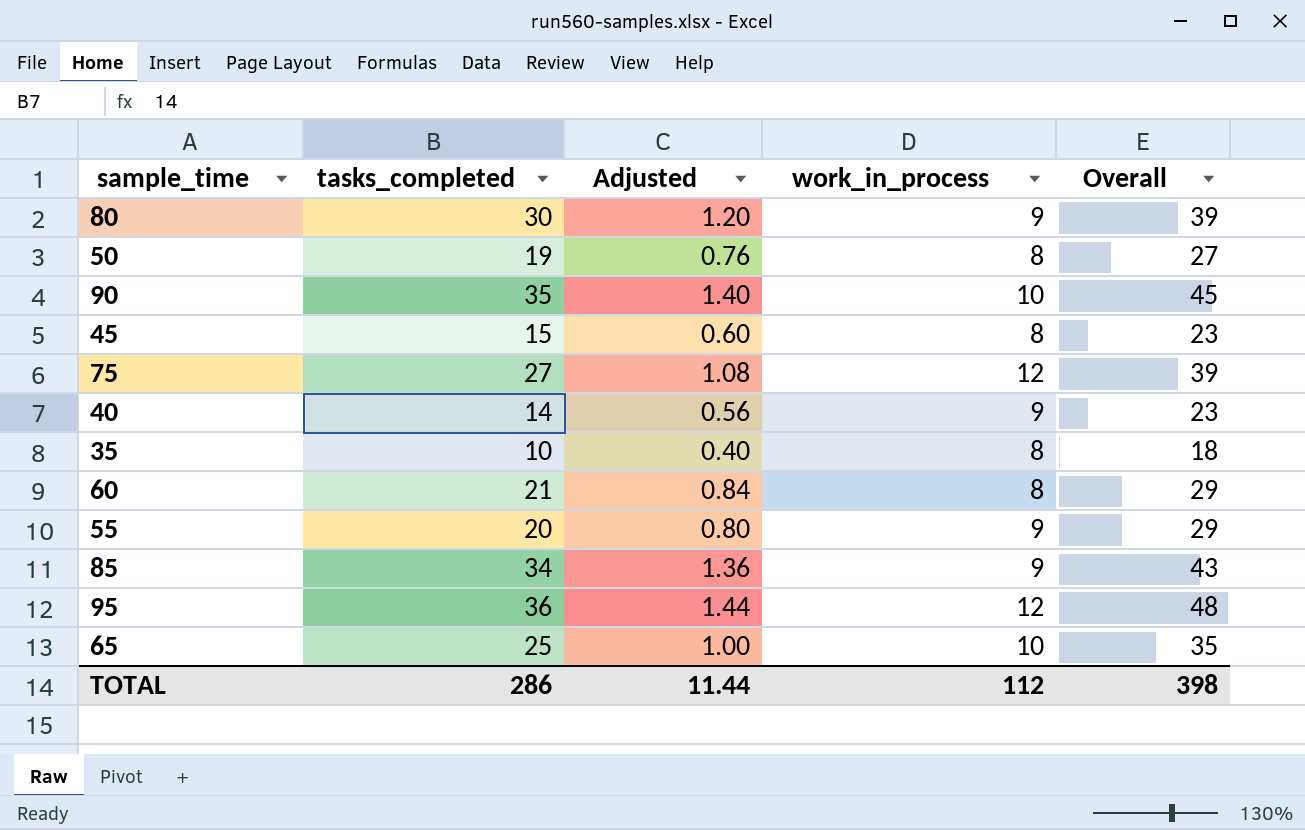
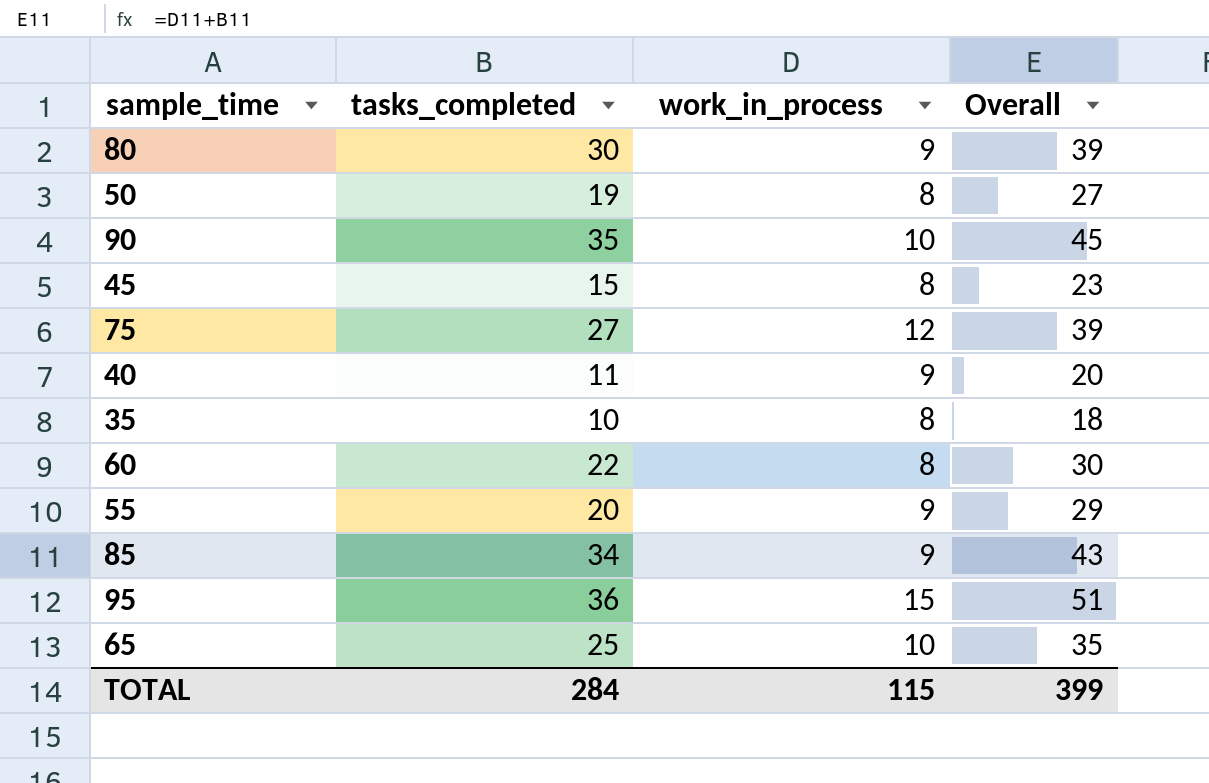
column Adjusted | formula: [tasks_completed] * 0.04 -> none
40 | tasks_completed: 14 -> 11
40 | Overall: 23 -> 20
60 | tasks_completed: 21 -> 22
60 | Overall: 29 -> 30
95 | work_in_process: 12 -> 15
95 | Overall: 48 -> 51
TOTAL | tasks_completed: 286 -> 284
TOTAL | work_in_process: 112 -> 115
TOTAL | Overall: 398 -> 399

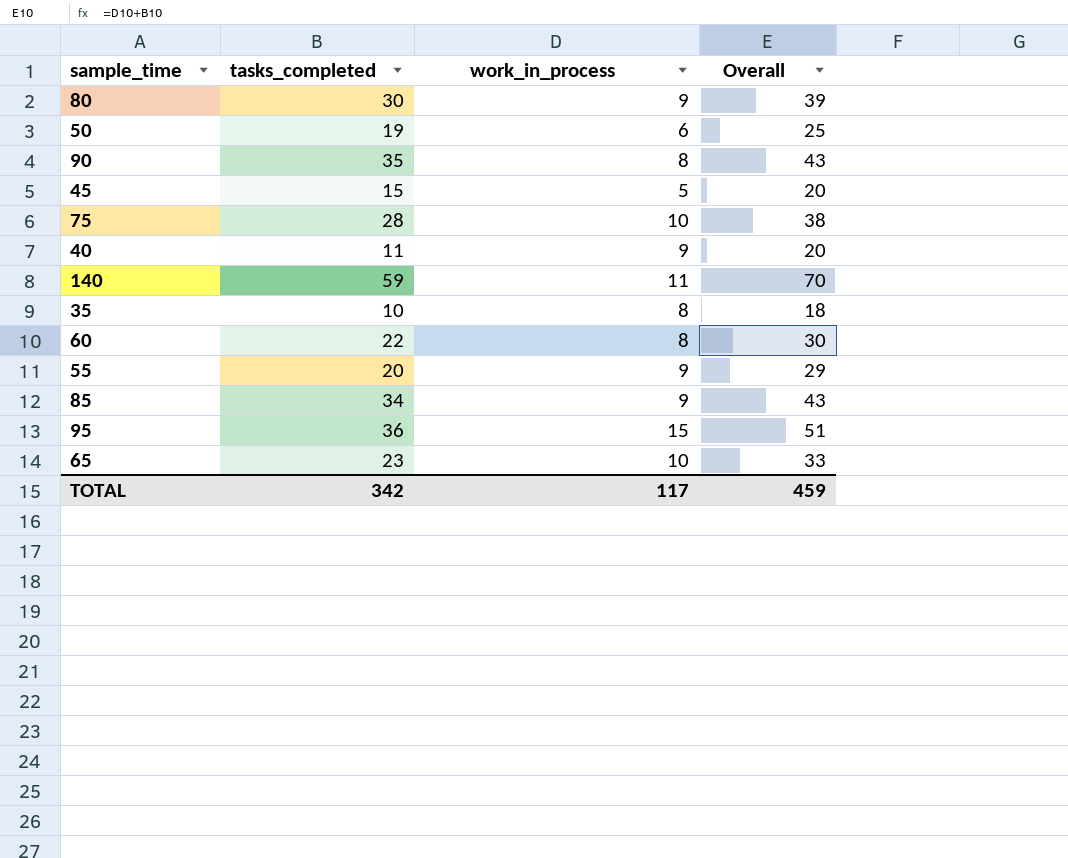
50 | work_in_process: 8 -> 6
50 | Overall: 27 -> 25
90 | work_in_process: 10 -> 8
90 | Overall: 45 -> 43
45 | work_in_process: 8 -> 5
45 | Overall: 23 -> 20
75 | tasks_completed: 27 -> 28
75 | work_in_process: 12 -> 10
75 | Overall: 39 -> 38
row 140: none -> 59 | 11 | 70
65 | tasks_completed: 25 -> 23
65 | Overall: 35 -> 33
TOTAL | tasks_completed: 284 -> 342
TOTAL | work_in_process: 115 -> 117
TOTAL | Overall: 399 -> 459

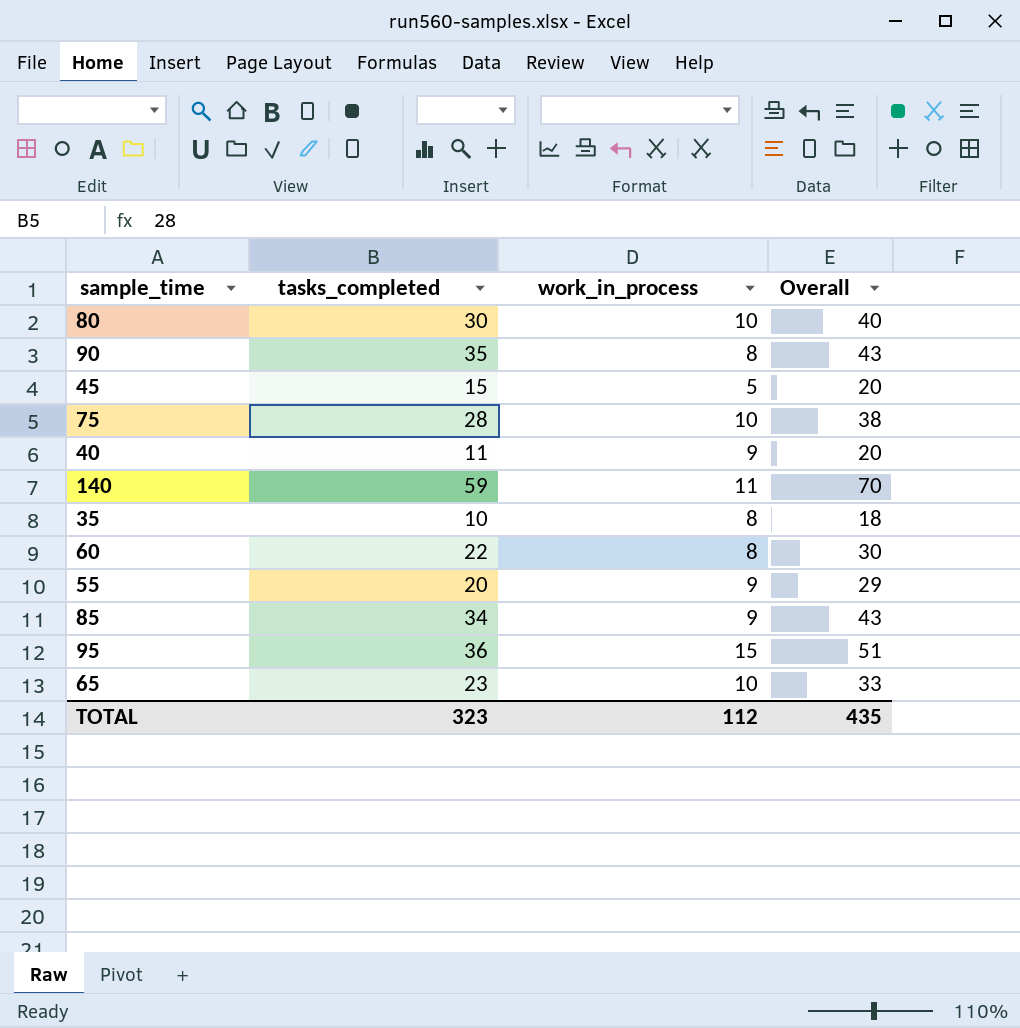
row 50: 19 | 6 | 25 -> none
80 | work_in_process: 9 -> 10
80 | Overall: 39 -> 40
TOTAL | tasks_completed: 342 -> 323
TOTAL | work_in_process: 117 -> 112
TOTAL | Overall: 459 -> 435

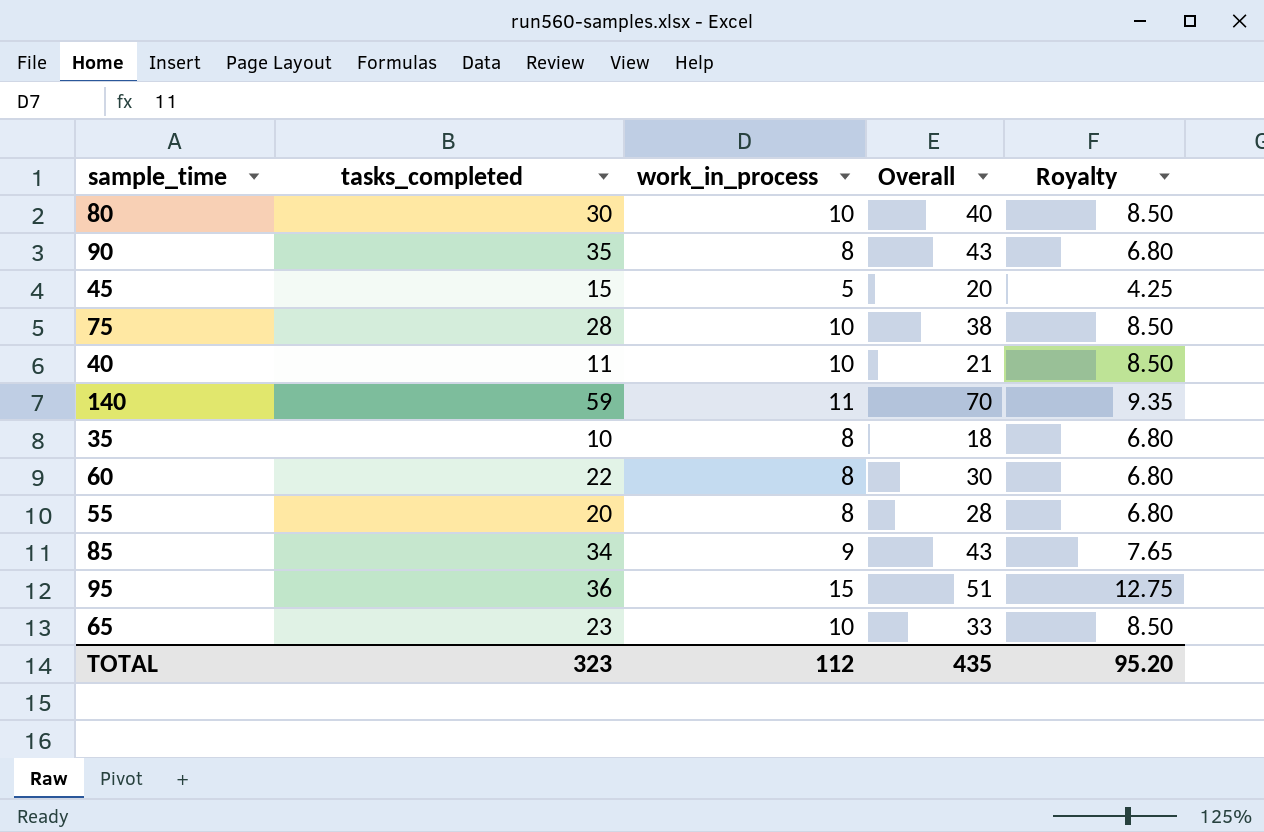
column Royalty | formula: none -> [work_in_process] * 0.85
40 | work_in_process: 9 -> 10
40 | Overall: 20 -> 21
55 | work_in_process: 9 -> 8
55 | Overall: 29 -> 28

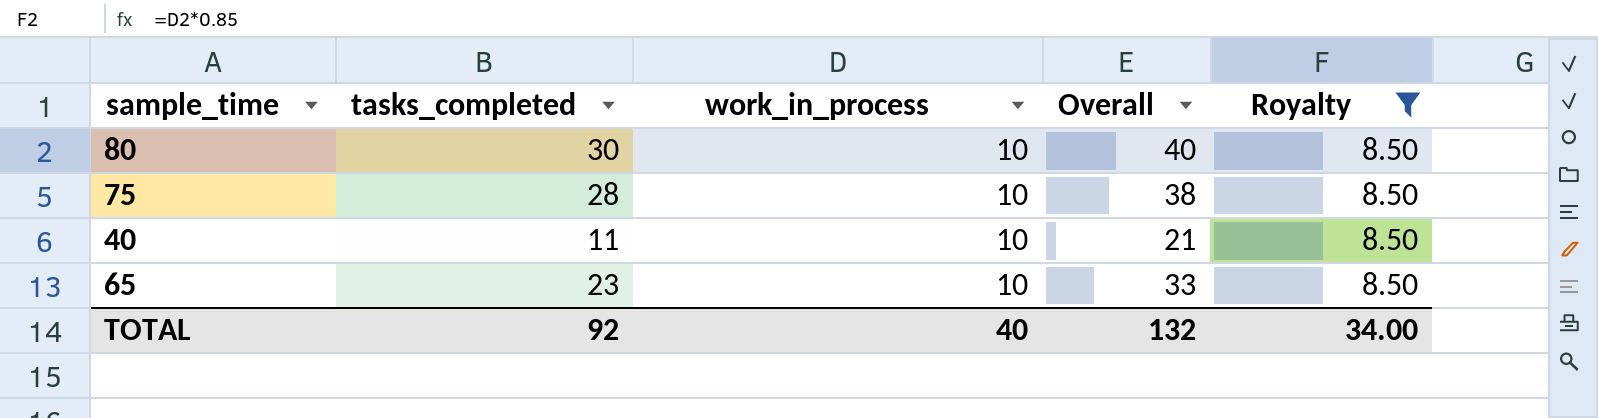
filter: none -> Royalty = 8.50
TOTAL | tasks_completed: 323 -> 92
TOTAL | work_in_process: 112 -> 40
TOTAL | Overall: 435 -> 132
TOTAL | Royalty: 95.20 -> 34.00

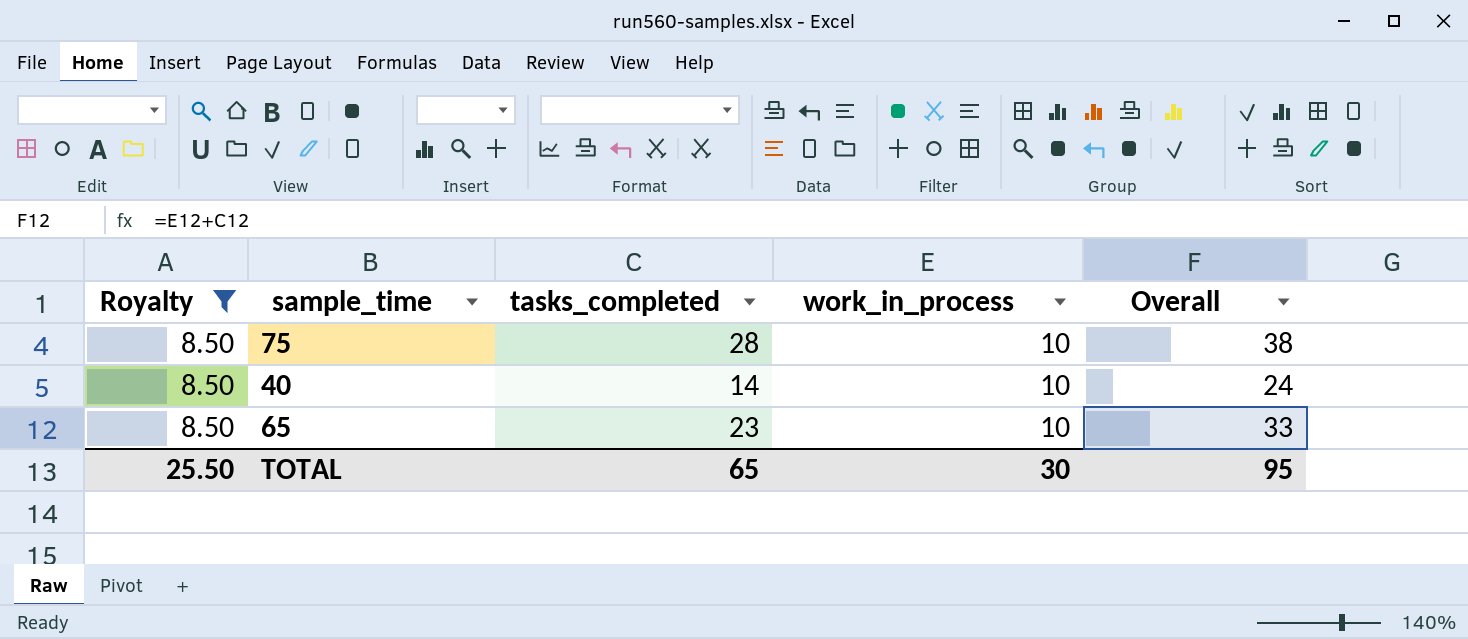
column Royalty | position: 5 -> 1
row 80: 30 | 10 | 40 | 8.50 -> none
40 | tasks_completed: 11 -> 14
40 | Overall: 21 -> 24
TOTAL | Royalty: 34.00 -> 25.50
TOTAL | tasks_completed: 92 -> 65
TOTAL | work_in_process: 40 -> 30
TOTAL | Overall: 132 -> 95

